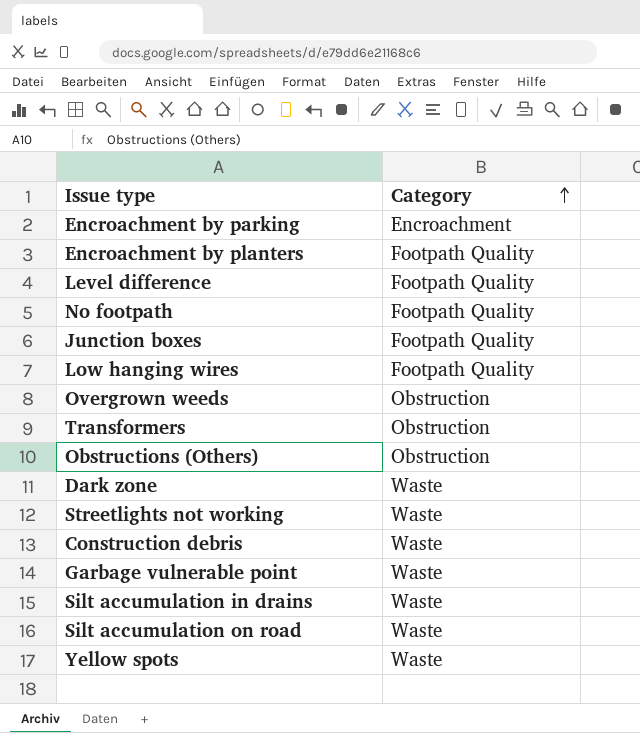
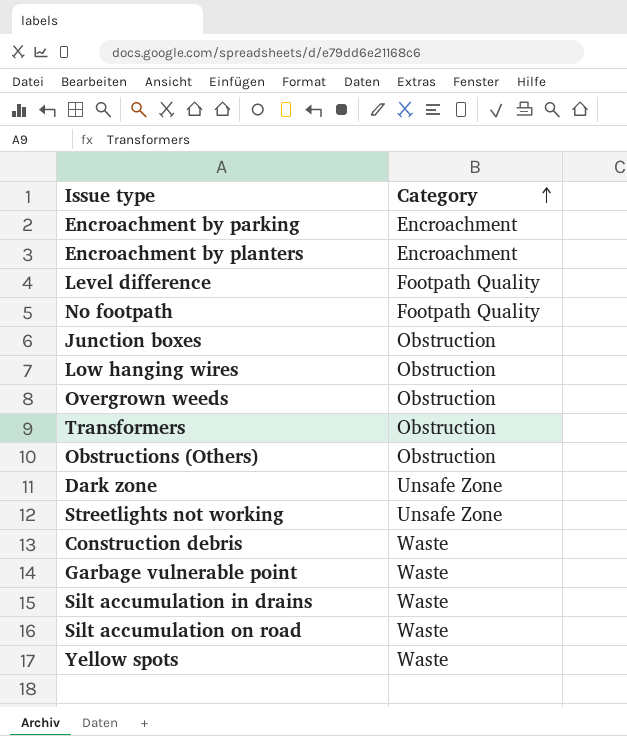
Encroachment by planters | Category: Footpath Quality -> Encroachment
Junction boxes | Category: Footpath Quality -> Obstruction
Low hanging wires | Category: Footpath Quality -> Obstruction
Dark zone | Category: Waste -> Unsafe Zone
Streetlights not working | Category: Waste -> Unsafe Zone

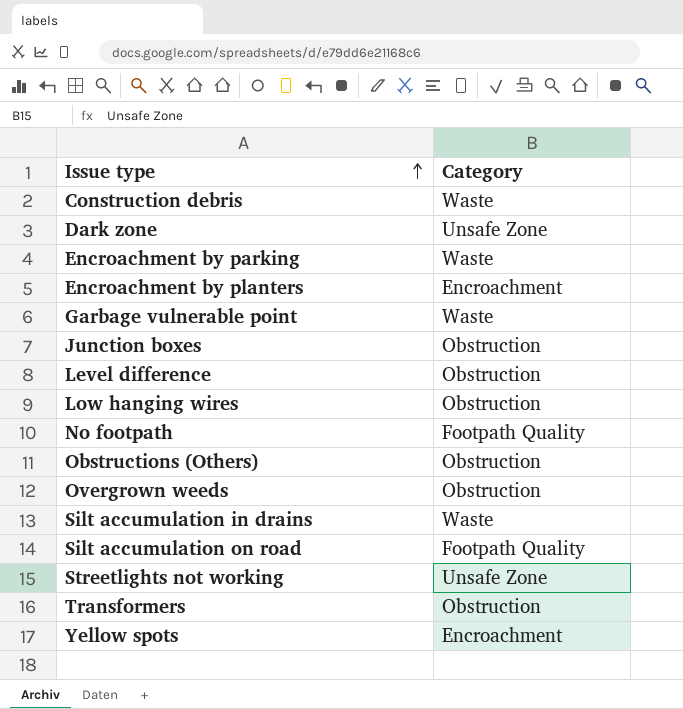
row order: Category ascending -> Issue type ascending
Encroachment by parking | Category: Encroachment -> Waste
Level difference | Category: Footpath Quality -> Obstruction
Silt accumulation on road | Category: Waste -> Footpath Quality
Yellow spots | Category: Waste -> Encroachment

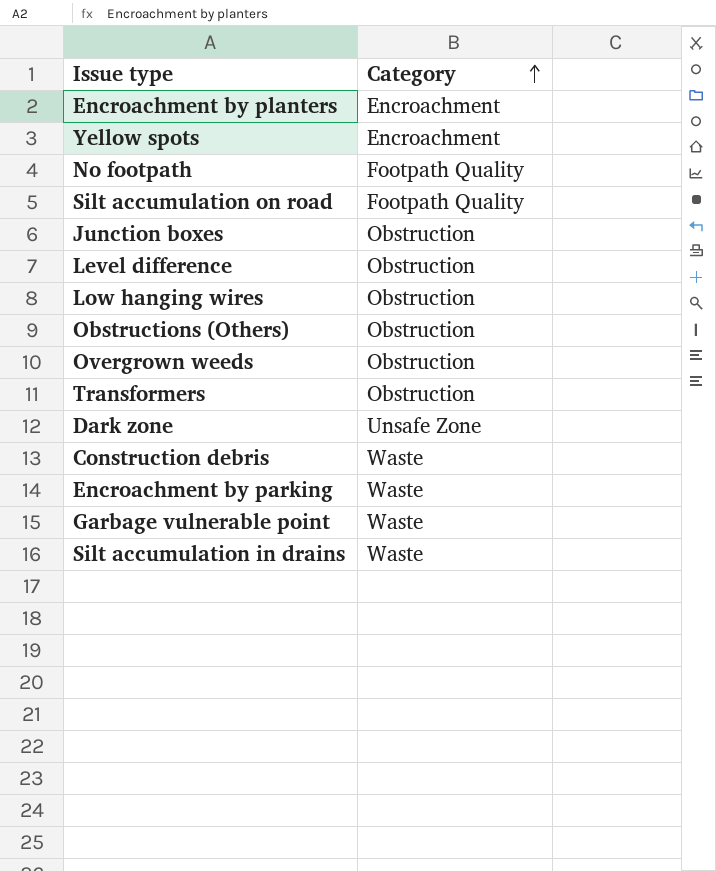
row order: Issue type ascending -> Category ascending
row Streetlights not working: Unsafe Zone -> none

